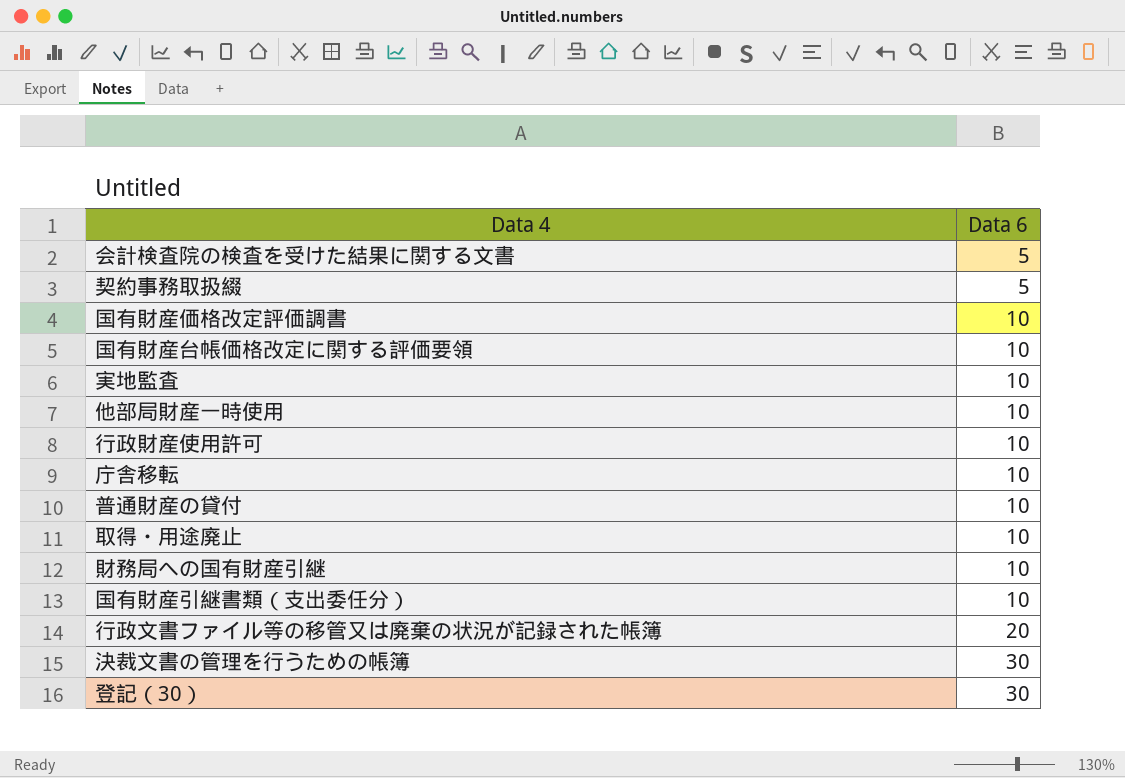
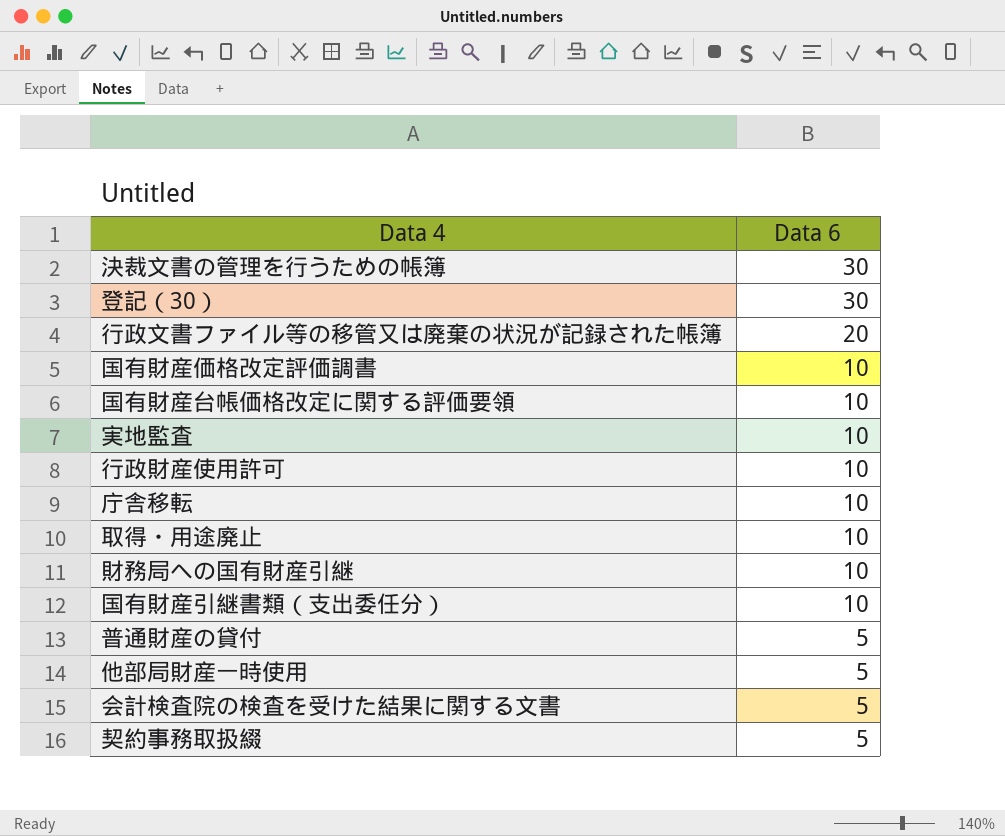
row order: Data 6 ascending -> Data 6 descending
普通財産の貸付 | Data 6: 10 -> 5
他部局財産一時使用 | Data 6: 10 -> 5

